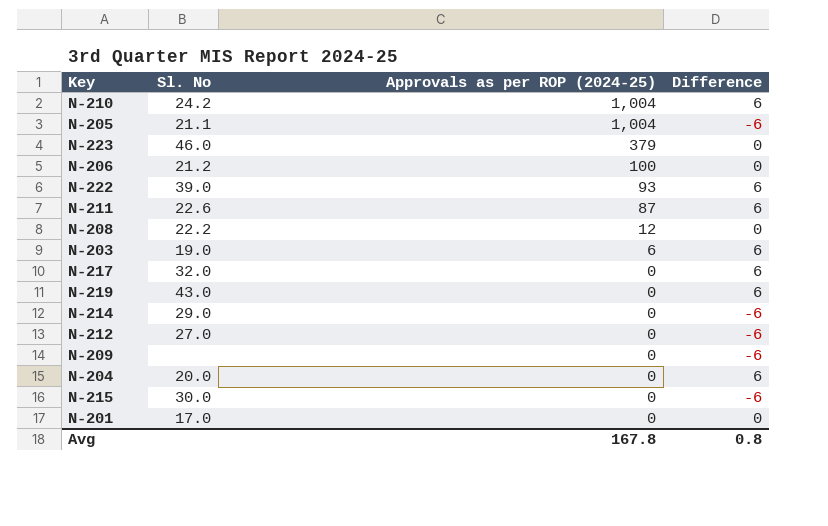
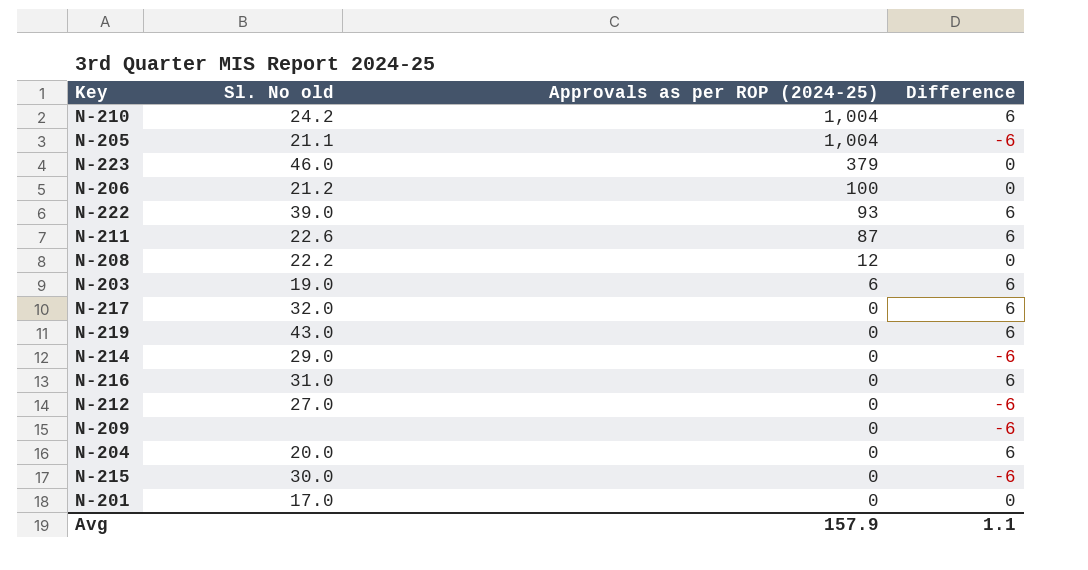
column name: Sl. No -> Sl. No old
row N-216: none -> 31.0 | 0 | 6
Avg | Approvals as per ROP (2024-25): 167.8 -> 157.9
Avg | Difference: 0.8 -> 1.1

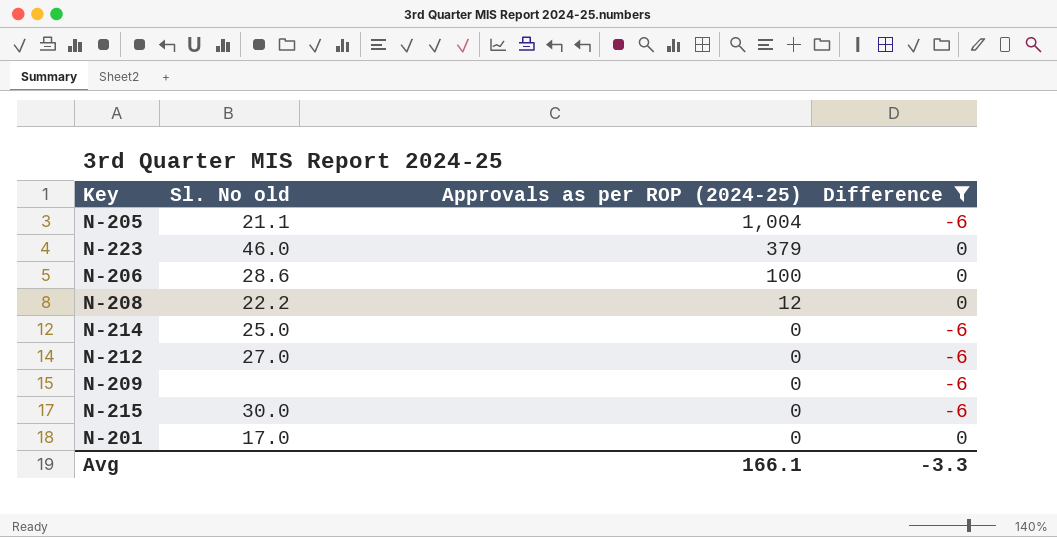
filter: none -> Difference != 6
N-206 | Sl. No old: 21.2 -> 28.6
N-214 | Sl. No old: 29.0 -> 25.0
Avg | Approvals as per ROP (2024-25): 157.9 -> 166.1
Avg | Difference: 1.1 -> -3.3

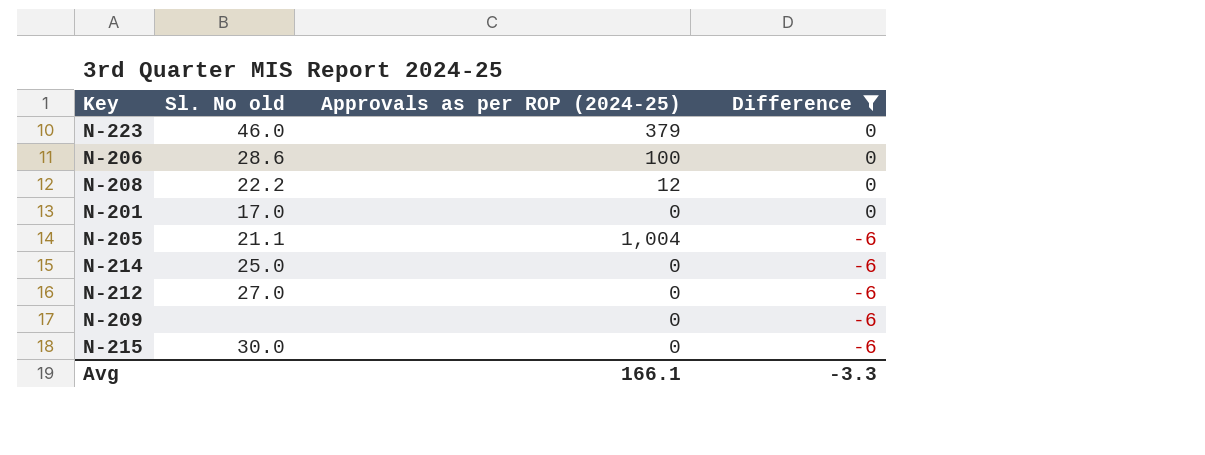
row order: Approvals as per ROP (2024-25) descending -> Difference descending

